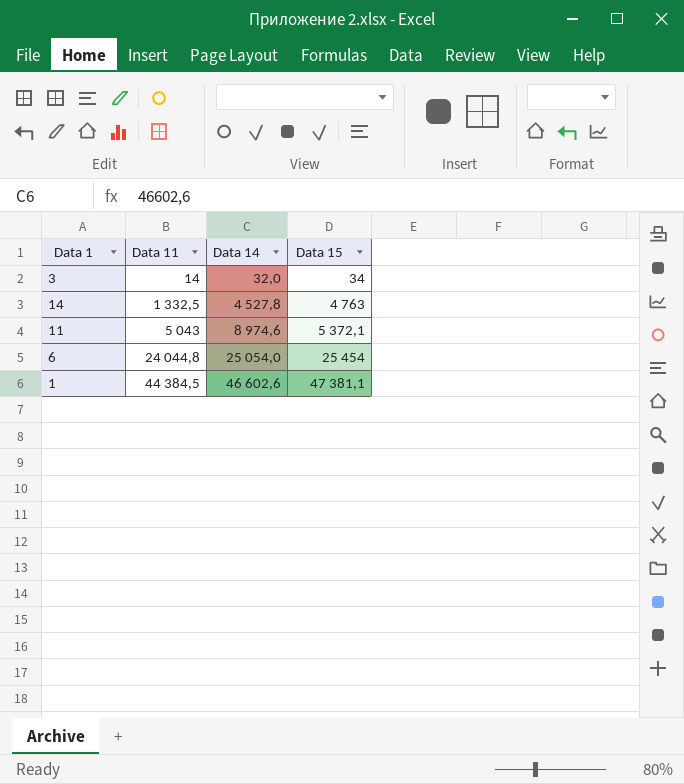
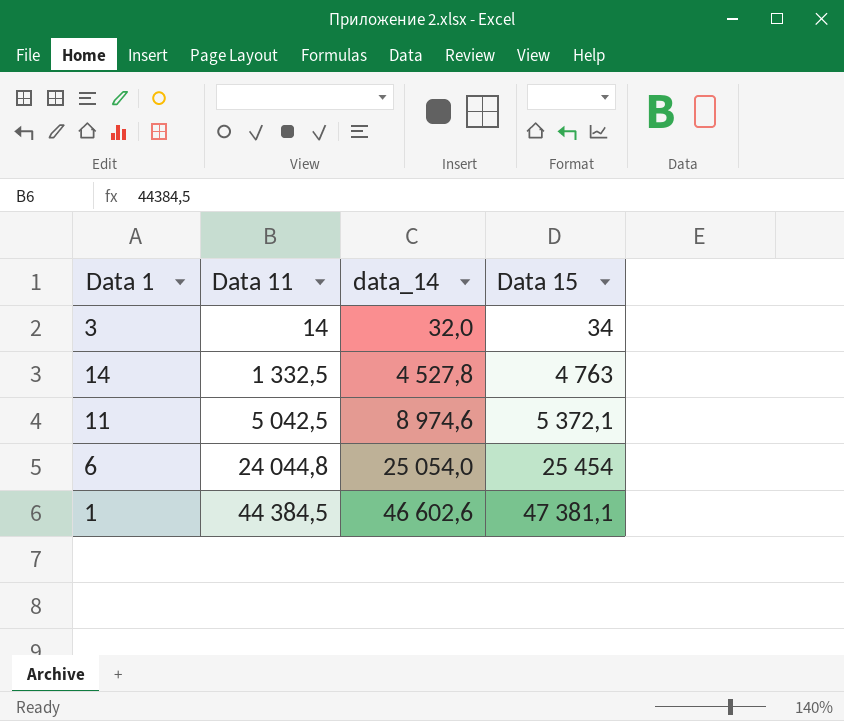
column name: Data 14 -> data_14
11 | Data 11: 5 043 -> 5 042,5

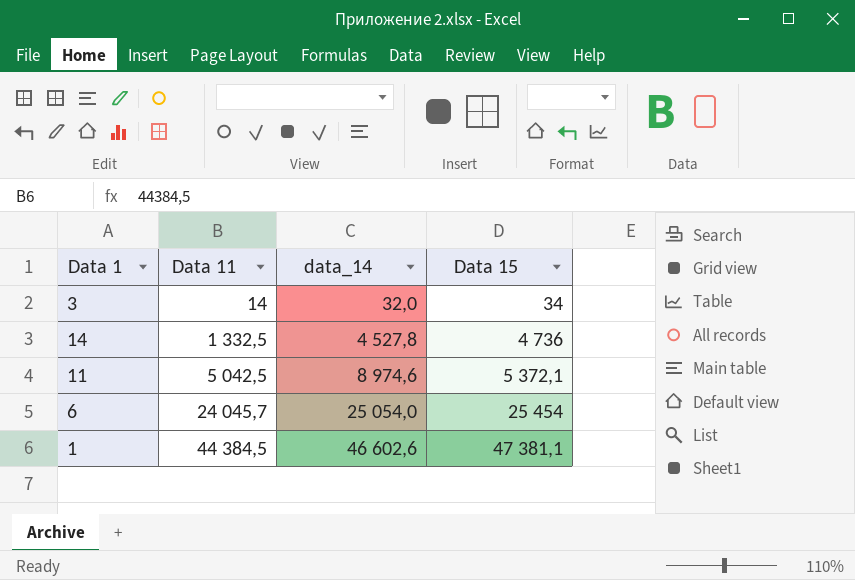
14 | Data 15: 4 763 -> 4 736
6 | Data 11: 24 044,8 -> 24 045,7

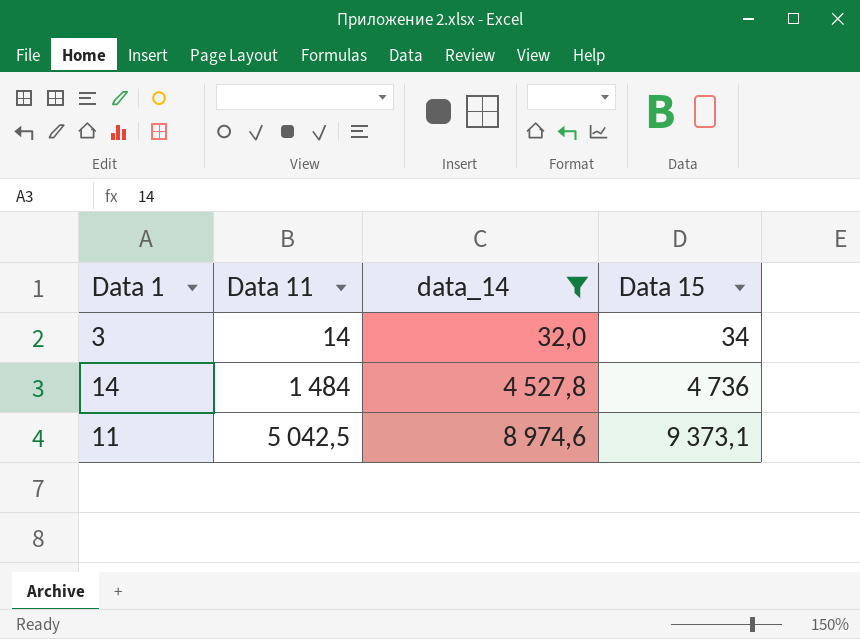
filter: none -> data_14 <= 8 974,6
14 | Data 11: 1 332,5 -> 1 484
11 | Data 15: 5 372,1 -> 9 373,1

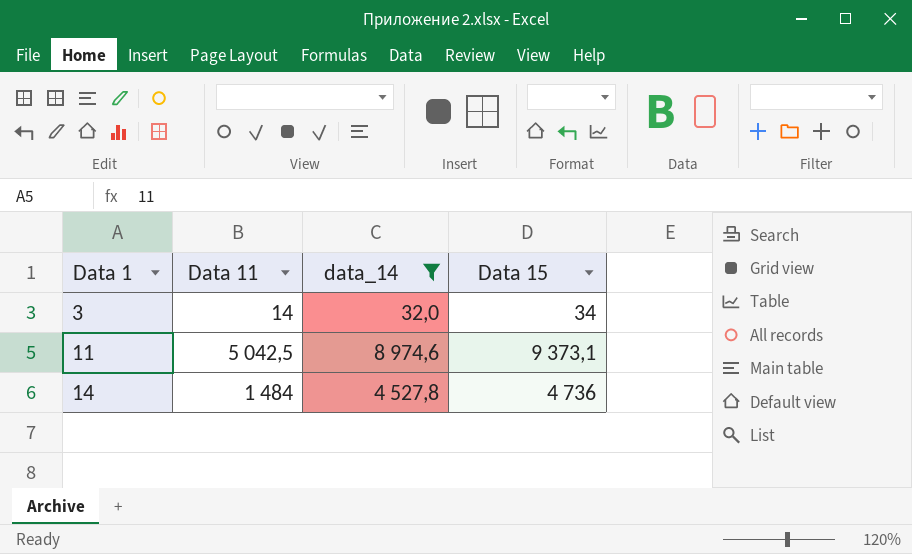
row order: Data 11 ascending -> Data 1 ascending

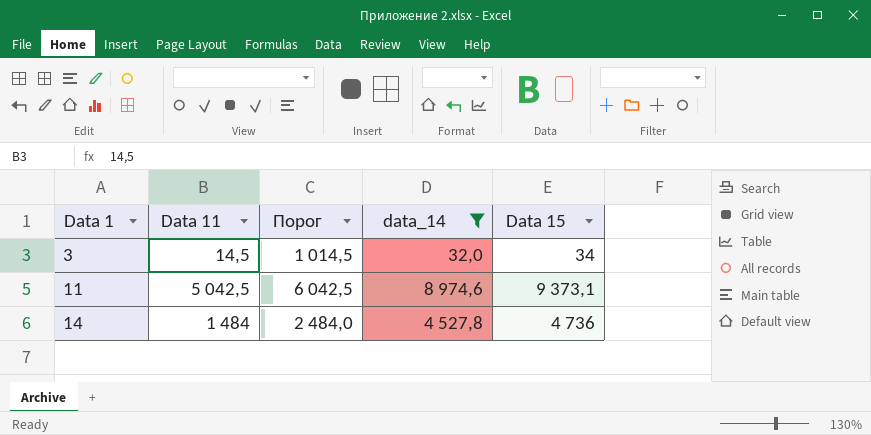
column Порог | formula: none -> [Data 11] + 1000
3 | Data 11: 14 -> 14,5

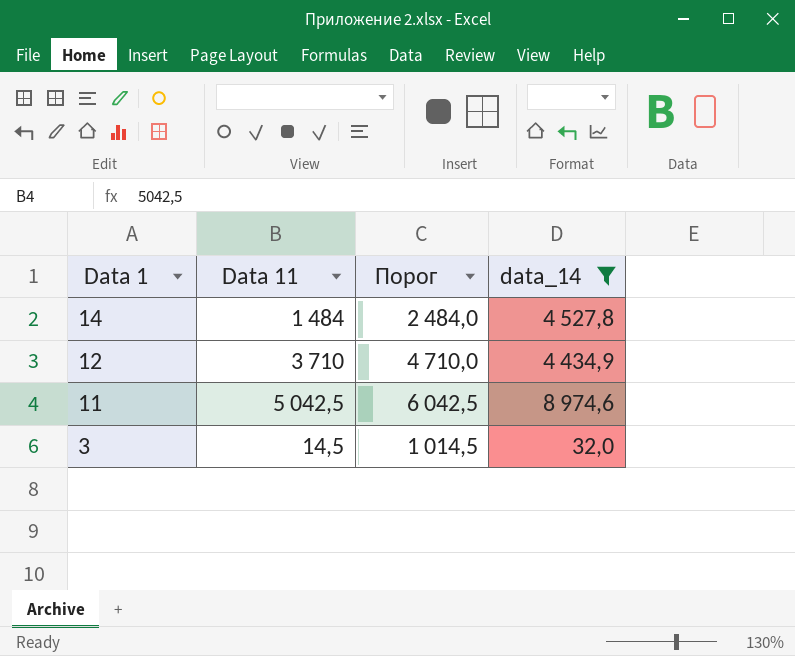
row order: Data 1 ascending -> Data 1 descending
column Data 15 | position: 5 -> none
row 12: none -> 3 710 | 4 710,0 | 4 434,9

